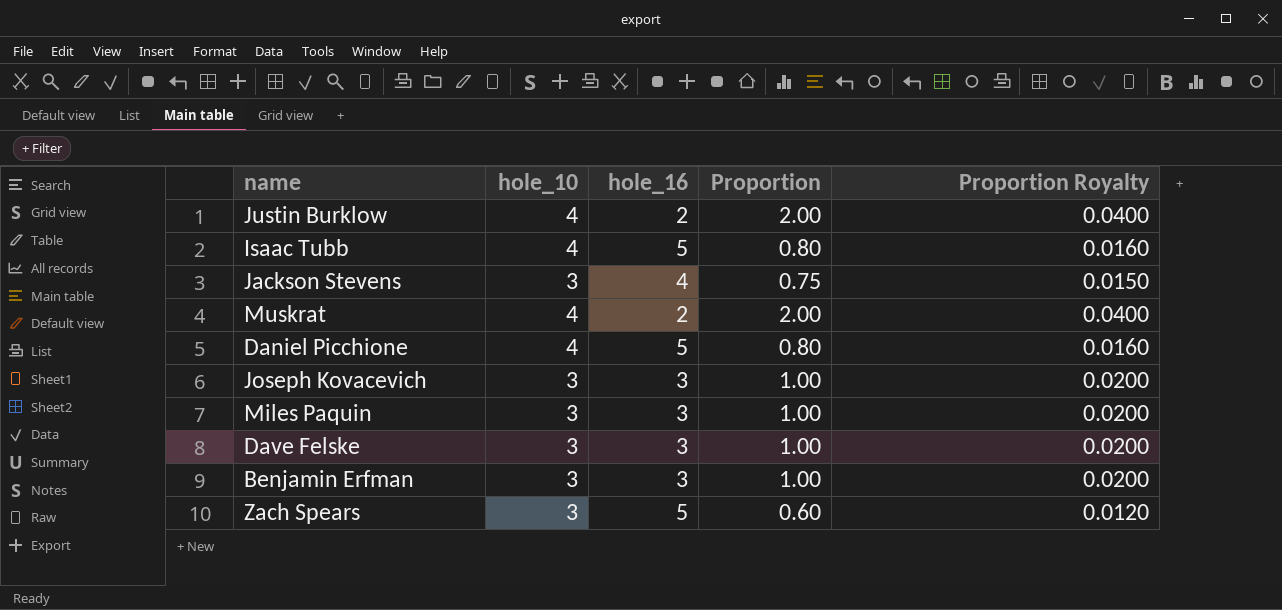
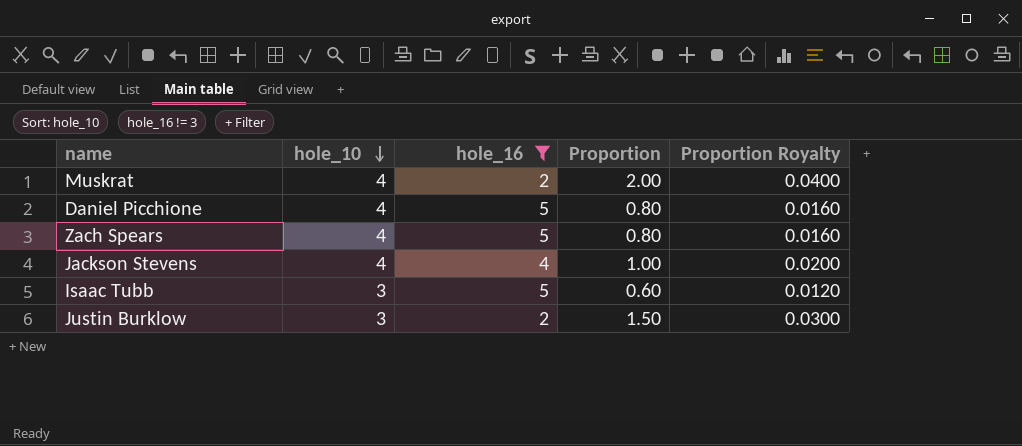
filter: none -> hole_16 != 3
row order: none -> hole_10 descending
Zach Spears | hole_10: 3 -> 4
Zach Spears | Proportion: 0.60 -> 0.80
Zach Spears | Proportion Royalty: 0.0120 -> 0.0160
Jackson Stevens | hole_10: 3 -> 4
Jackson Stevens | Proportion: 0.75 -> 1.00
Jackson Stevens | Proportion Royalty: 0.0150 -> 0.0200
Isaac Tubb | hole_10: 4 -> 3
Isaac Tubb | Proportion: 0.80 -> 0.60
Isaac Tubb | Proportion Royalty: 0.0160 -> 0.0120
Justin Burklow | hole_10: 4 -> 3
Justin Burklow | Proportion: 2.00 -> 1.50
Justin Burklow | Proportion Royalty: 0.0400 -> 0.0300

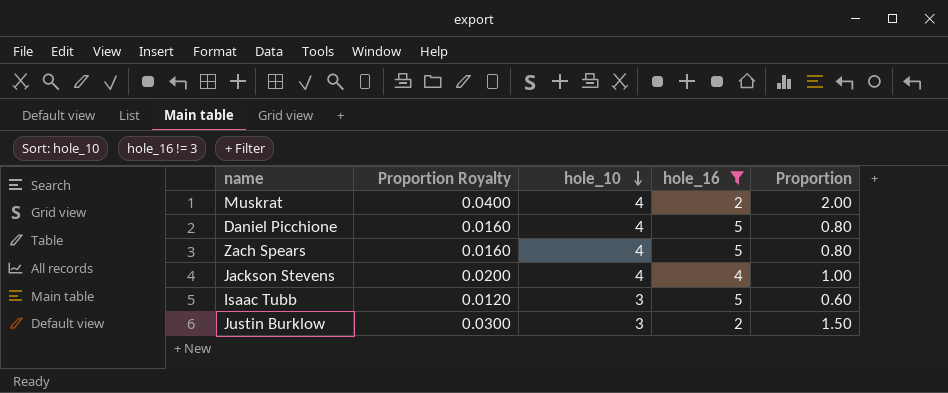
column Proportion Royalty | position: 5 -> 2

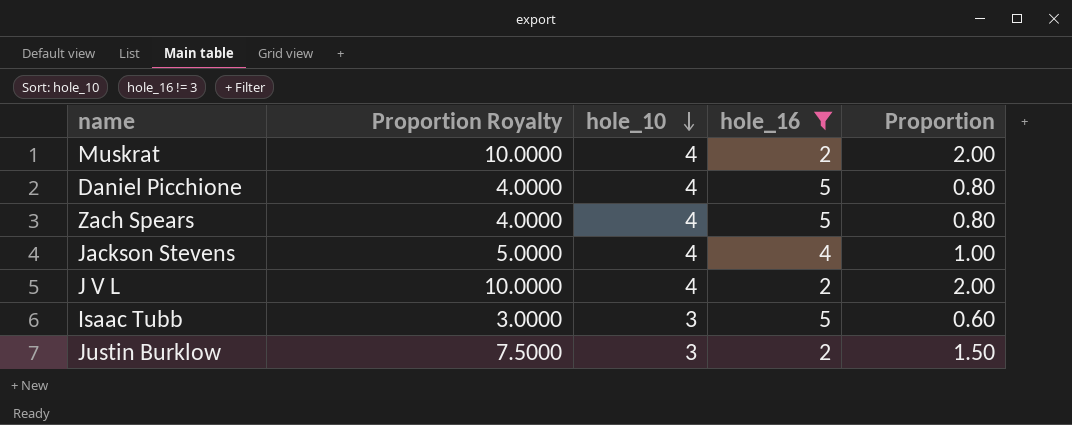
column Proportion Royalty | formula: [Proportion] * 0.02 -> [Proportion] * 5
row J V L: none -> 10.0000 | 4 | 2 | 2.00

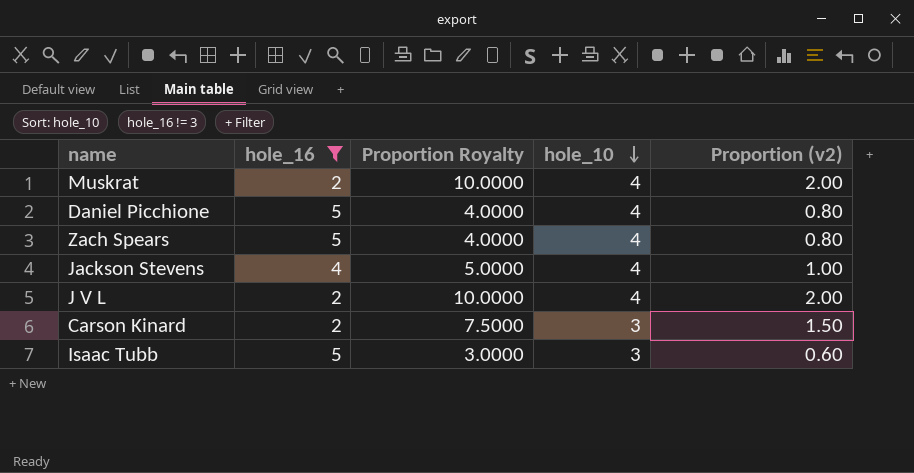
column hole_16 | position: 4 -> 2
column name: Proportion -> Proportion (v2)
row Justin Burklow: 7.5000 | 3 | 2 | 1.50 -> none
row Carson Kinard: none -> 2 | 7.5000 | 3 | 1.50

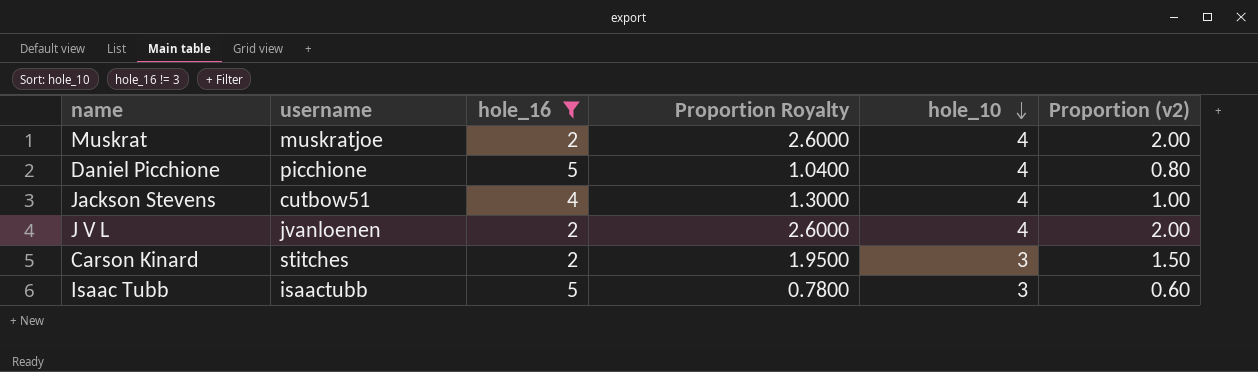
column username | position: none -> 2
column Proportion Royalty | formula: [Proportion (v2)] * 5 -> [Proportion (v2)] * 1.3
row Zach Spears: 5 | 4.0000 | 4 | 0.80 -> none

